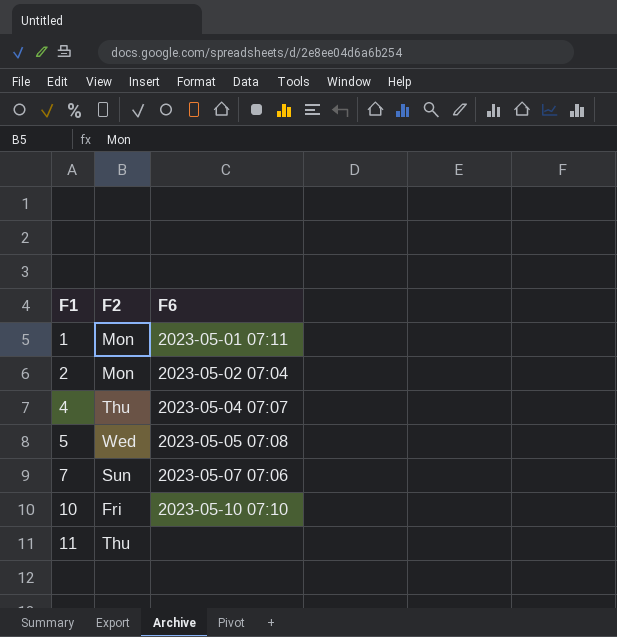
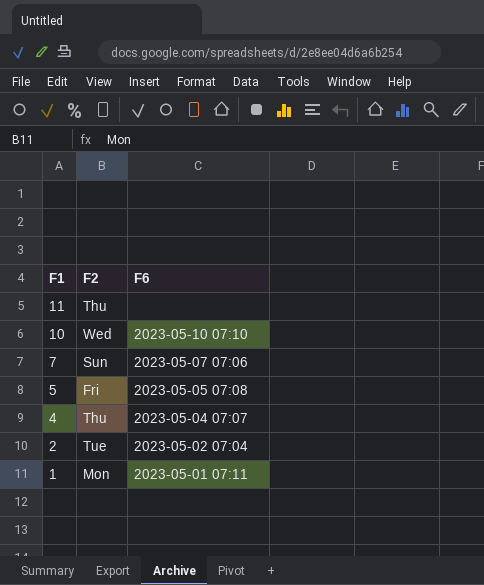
row order: F1 ascending -> F1 descending
10 | F2: Fri -> Wed
5 | F2: Wed -> Fri
2 | F2: Mon -> Tue

